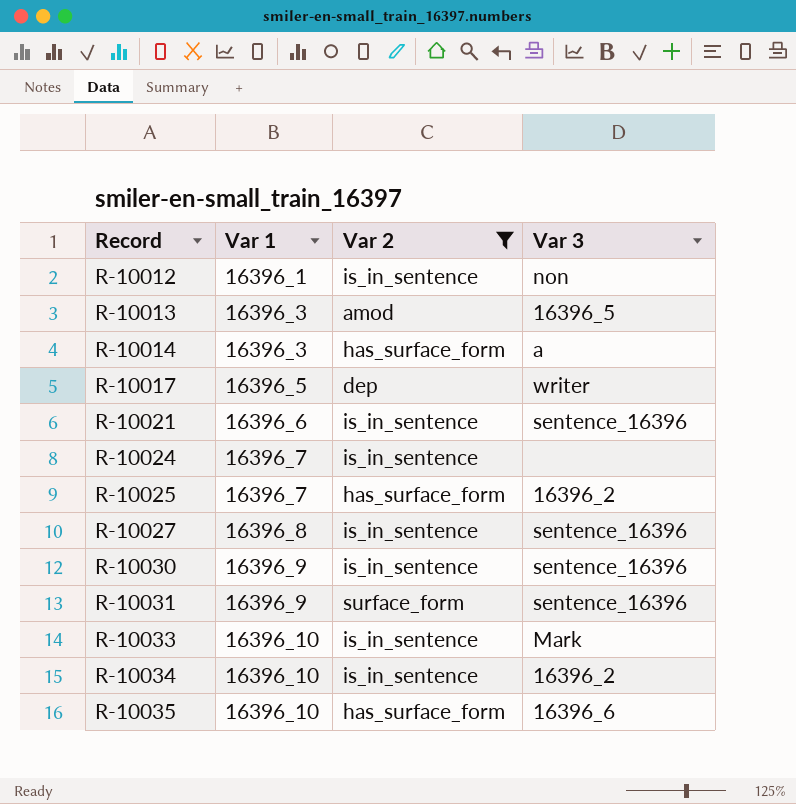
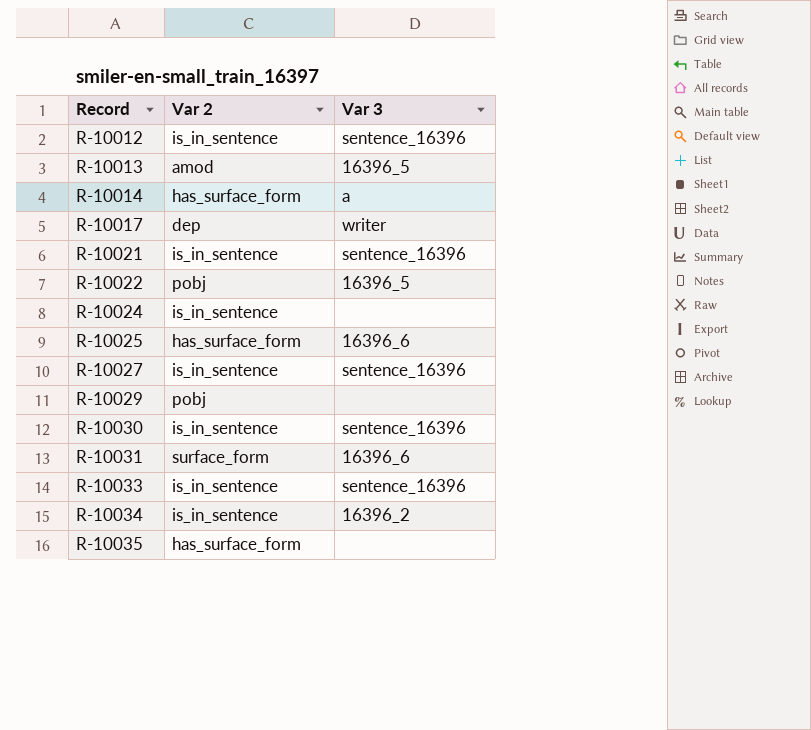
filter: Var 2 != pobj -> none
column Var 1 | position: 2 -> none
R-10012 | Var 3: non -> sentence_16396
R-10025 | Var 3: 16396_2 -> 16396_6
R-10031 | Var 3: sentence_16396 -> 16396_6
R-10033 | Var 3: Mark -> sentence_16396
R-10035 | Var 3: 16396_6 -> none

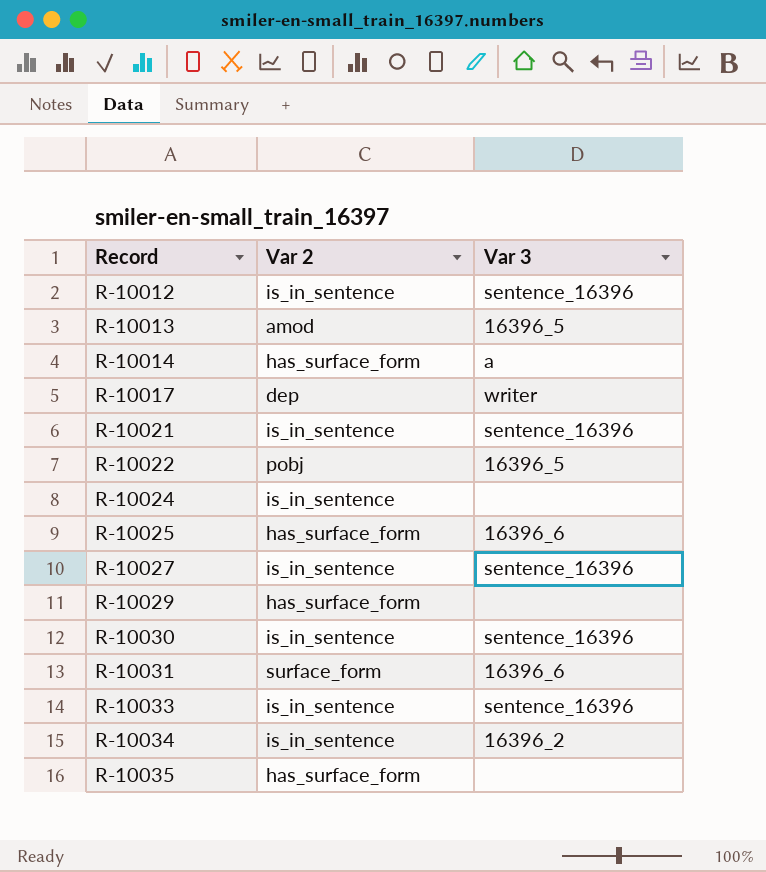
R-10029 | Var 2: pobj -> has_surface_form

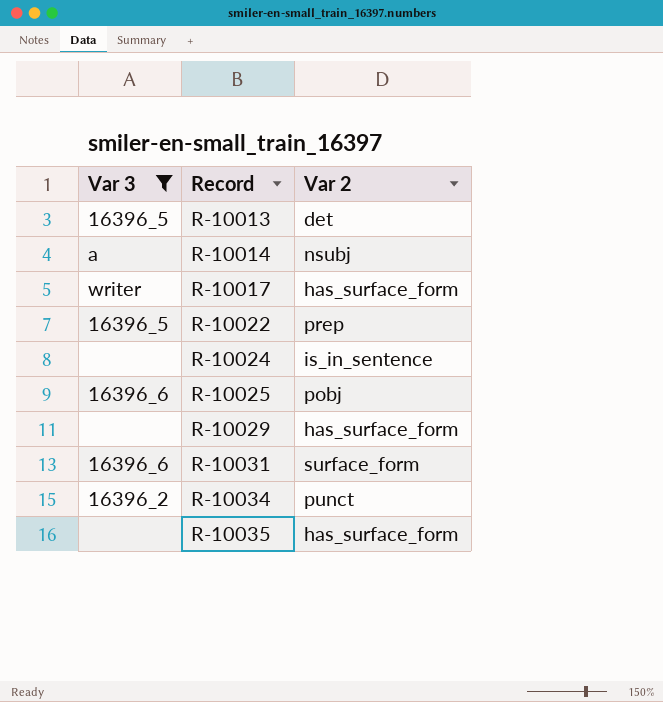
filter: none -> Var 3 != sentence_16396
column Var 3 | position: 3 -> 1
R-10013 | Var 2: amod -> det
R-10014 | Var 2: has_surface_form -> nsubj
R-10017 | Var 2: dep -> has_surface_form
R-10022 | Var 2: pobj -> prep
R-10025 | Var 2: has_surface_form -> pobj
R-10034 | Var 2: is_in_sentence -> punct

